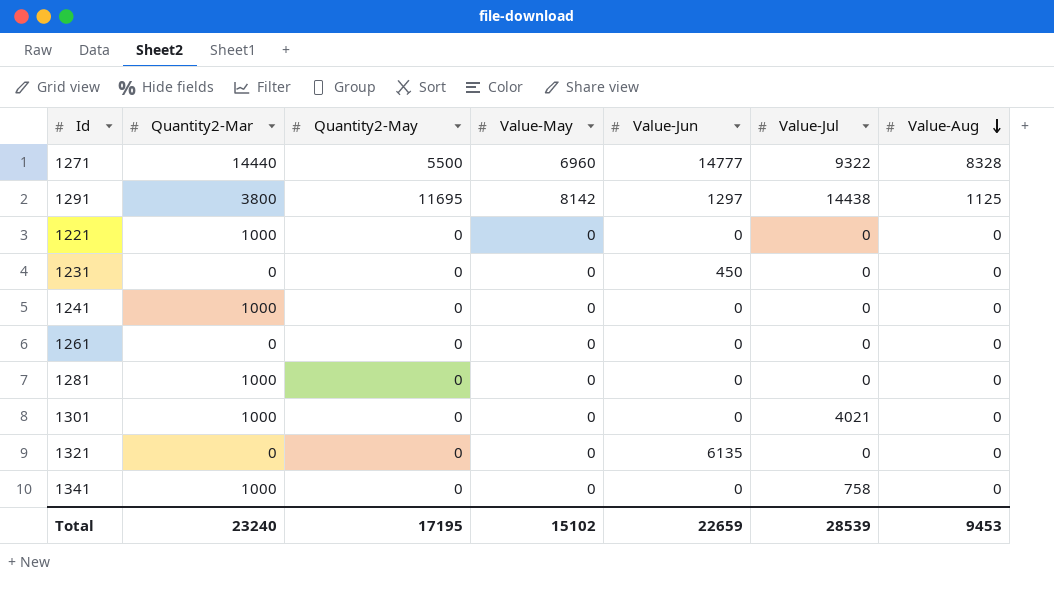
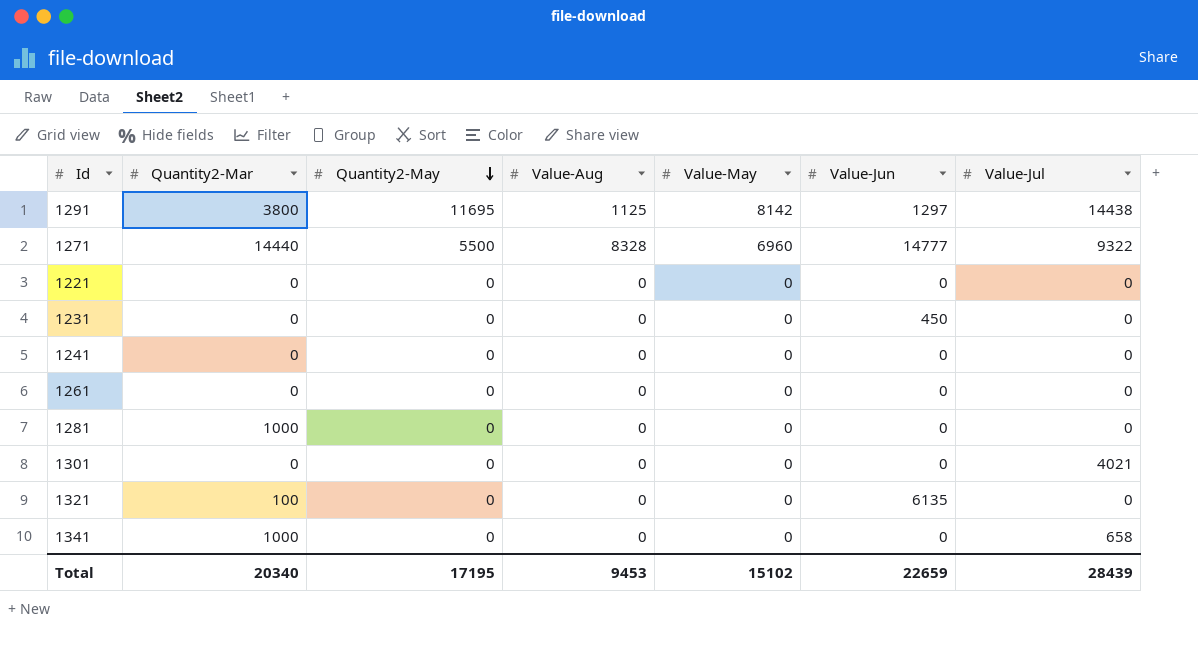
row order: Value-Aug descending -> Quantity2-May descending
column Value-Aug | position: 7 -> 4
1221 | Quantity2-Mar: 1000 -> 0
1241 | Quantity2-Mar: 1000 -> 0
1301 | Quantity2-Mar: 1000 -> 0
1321 | Quantity2-Mar: 0 -> 100
1341 | Value-Jul: 758 -> 658
Total | Quantity2-Mar: 23240 -> 20340
Total | Value-Jul: 28539 -> 28439

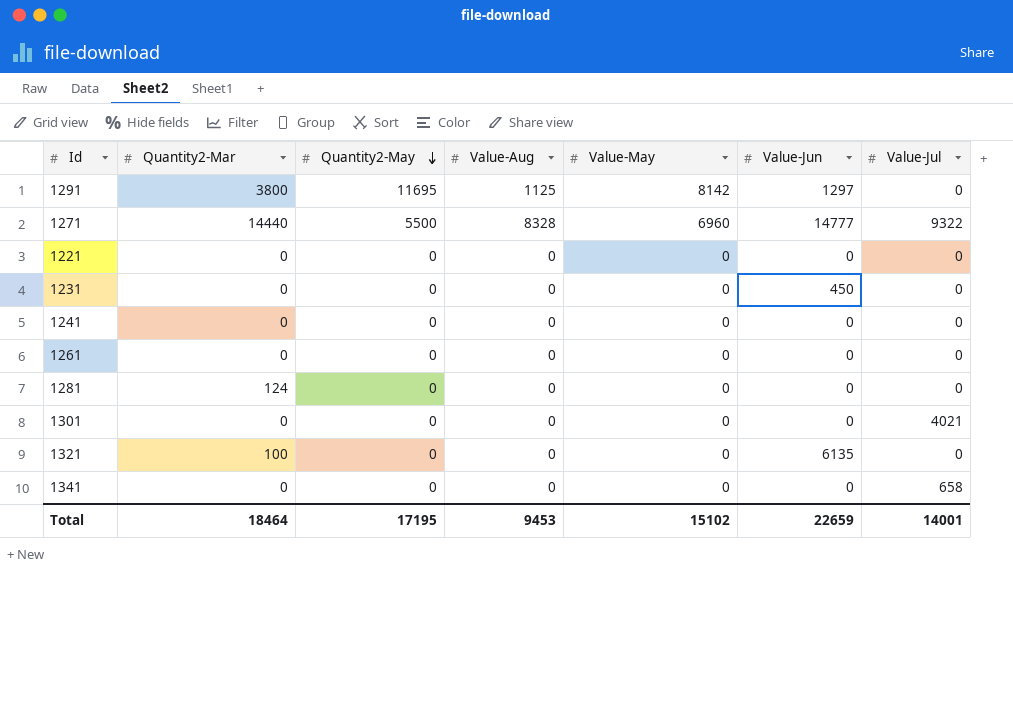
1291 | Value-Jul: 14438 -> 0
1281 | Quantity2-Mar: 1000 -> 124
1341 | Quantity2-Mar: 1000 -> 0
Total | Quantity2-Mar: 20340 -> 18464
Total | Value-Jul: 28439 -> 14001

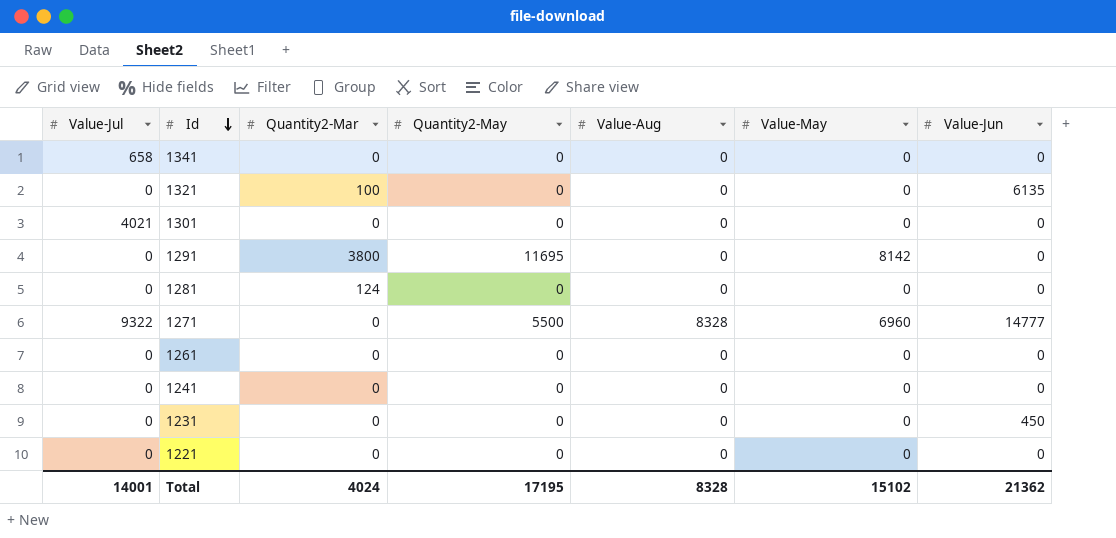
row order: Quantity2-May descending -> Id descending
column Value-Jul | position: 7 -> 1
1291 | Value-Aug: 1125 -> 0
1291 | Value-Jun: 1297 -> 0
1271 | Quantity2-Mar: 14440 -> 0
Total | Quantity2-Mar: 18464 -> 4024
Total | Value-Aug: 9453 -> 8328
Total | Value-Jun: 22659 -> 21362

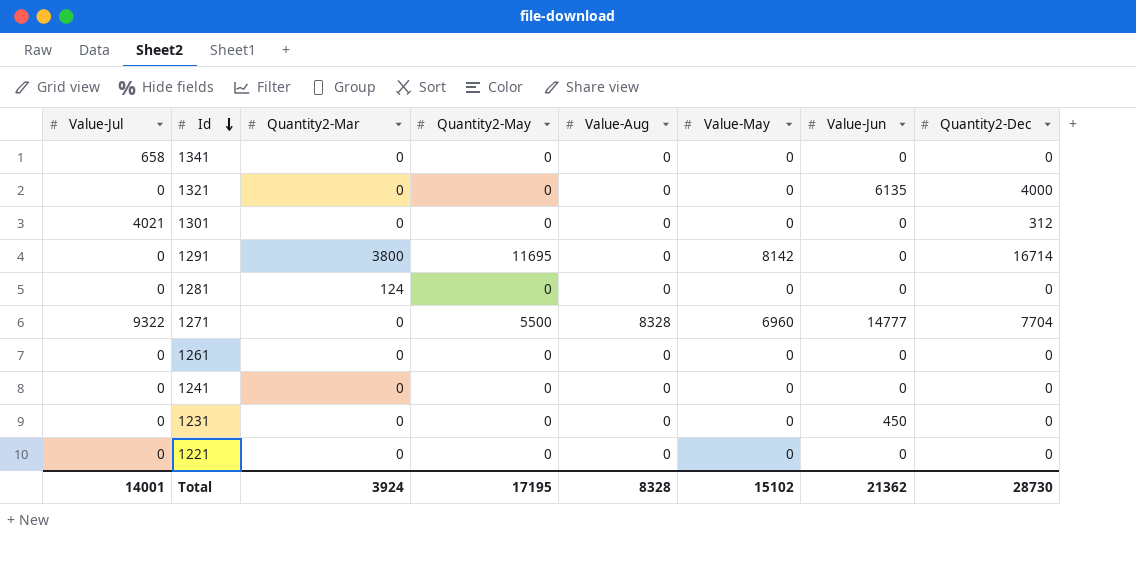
column Quantity2-Dec | position: none -> 8
1321 | Quantity2-Mar: 100 -> 0
Total | Quantity2-Mar: 4024 -> 3924

